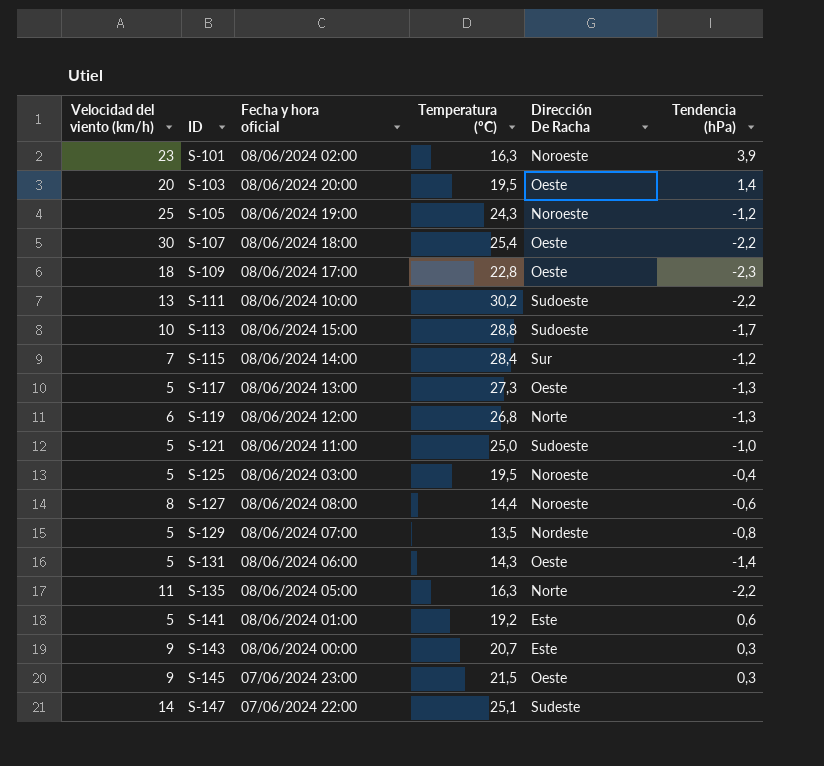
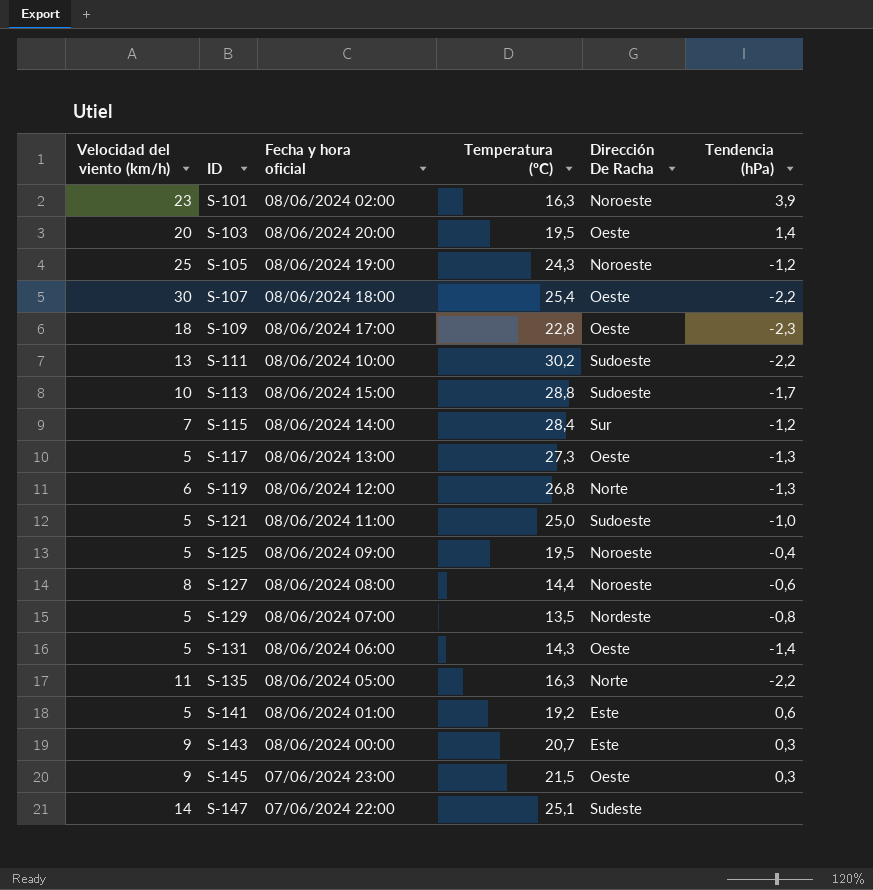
S-125 | Fecha y hora oficial: 08/06/2024 03:00 -> 08/06/2024 09:00

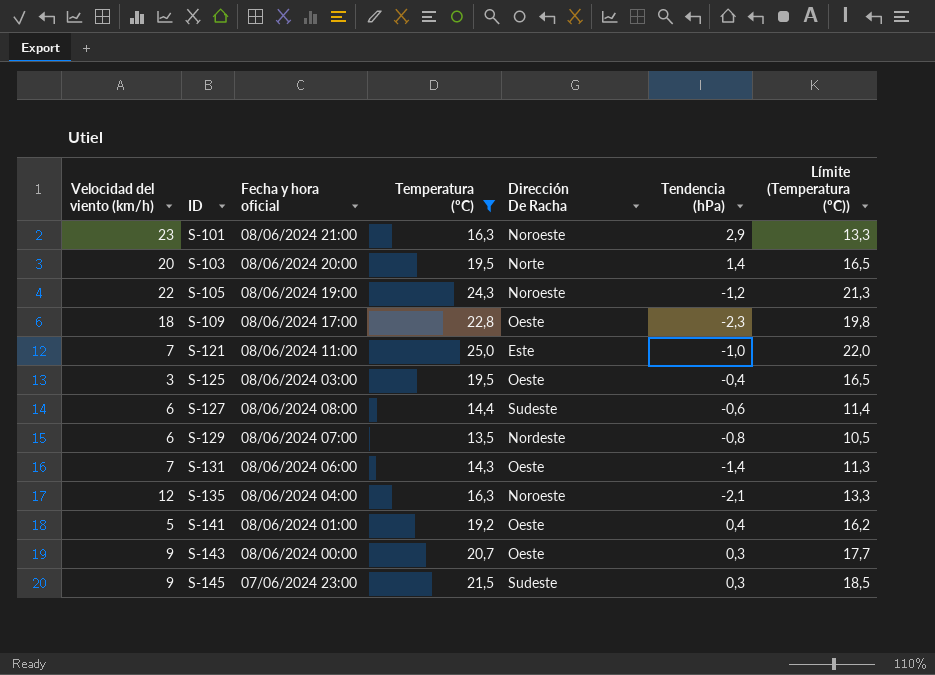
filter: none -> Temperatura (ºC) <= 25,0
column Límite (Temperatura (ºC)) | formula: none -> [Temperatura (ºC)] - 3
S-101 | Fecha y hora oficial: 08/06/2024 02:00 -> 08/06/2024 21:00
S-101 | Tendencia (hPa): 3,9 -> 2,9
S-103 | Dirección De Racha: Oeste -> Norte
S-105 | Velocidad del viento (km/h): 25 -> 22
S-121 | Velocidad del viento (km/h): 5 -> 7
S-121 | Dirección De Racha: Sudoeste -> Este
S-125 | Velocidad del viento (km/h): 5 -> 3
S-125 | Fecha y hora oficial: 08/06/2024 09:00 -> 08/06/2024 03:00
S-125 | Dirección De Racha: Noroeste -> Oeste
S-127 | Velocidad del viento (km/h): 8 -> 6
S-127 | Dirección De Racha: Noroeste -> Sudeste
S-129 | Velocidad del viento (km/h): 5 -> 6
S-131 | Velocidad del viento (km/h): 5 -> 7
S-135 | Velocidad del viento (km/h): 11 -> 12
S-135 | Fecha y hora oficial: 08/06/2024 05:00 -> 08/06/2024 04:00
S-135 | Dirección De Racha: Norte -> Noroeste
S-135 | Tendencia (hPa): -2,2 -> -2,1
S-141 | Dirección De Racha: Este -> Oeste
S-141 | Tendencia (hPa): 0,6 -> 0,4
S-143 | Dirección De Racha: Este -> Oeste
S-145 | Dirección De Racha: Oeste -> Sudeste

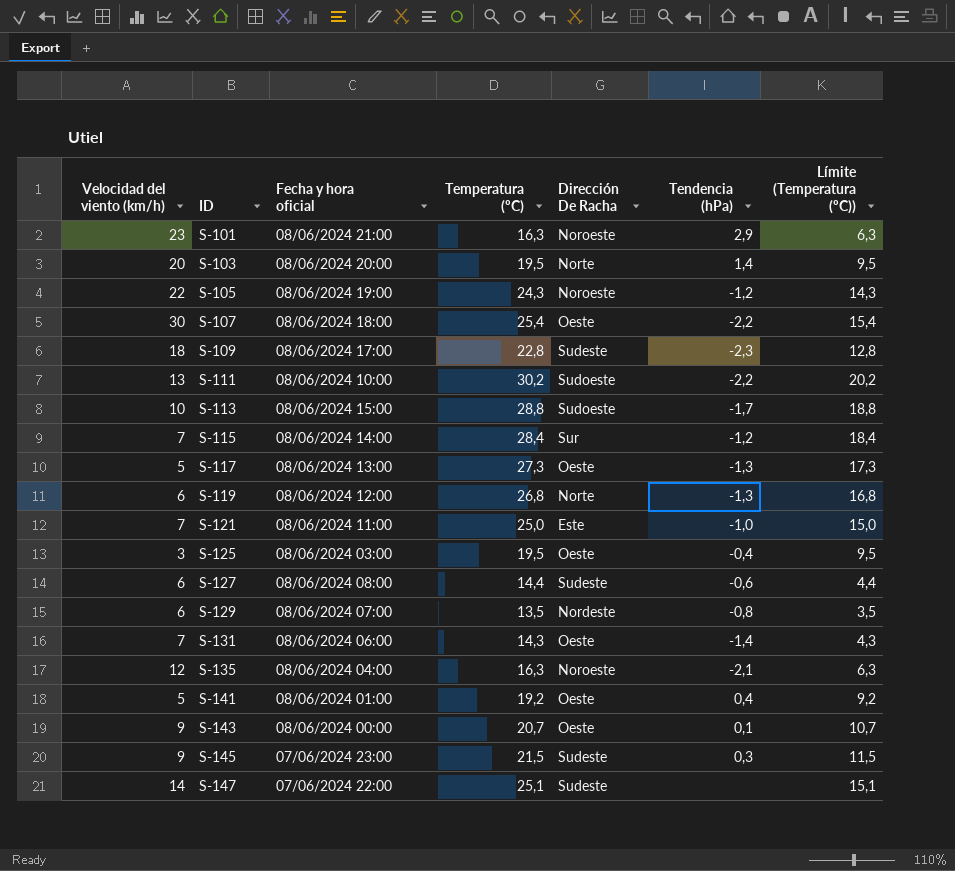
filter: Temperatura (ºC) <= 25,0 -> none
column Límite (Temperatura (ºC)) | formula: [Temperatura (ºC)] - 3 -> [Temperatura (ºC)] - 10
S-109 | Dirección De Racha: Oeste -> Sudeste
S-143 | Tendencia (hPa): 0,3 -> 0,1

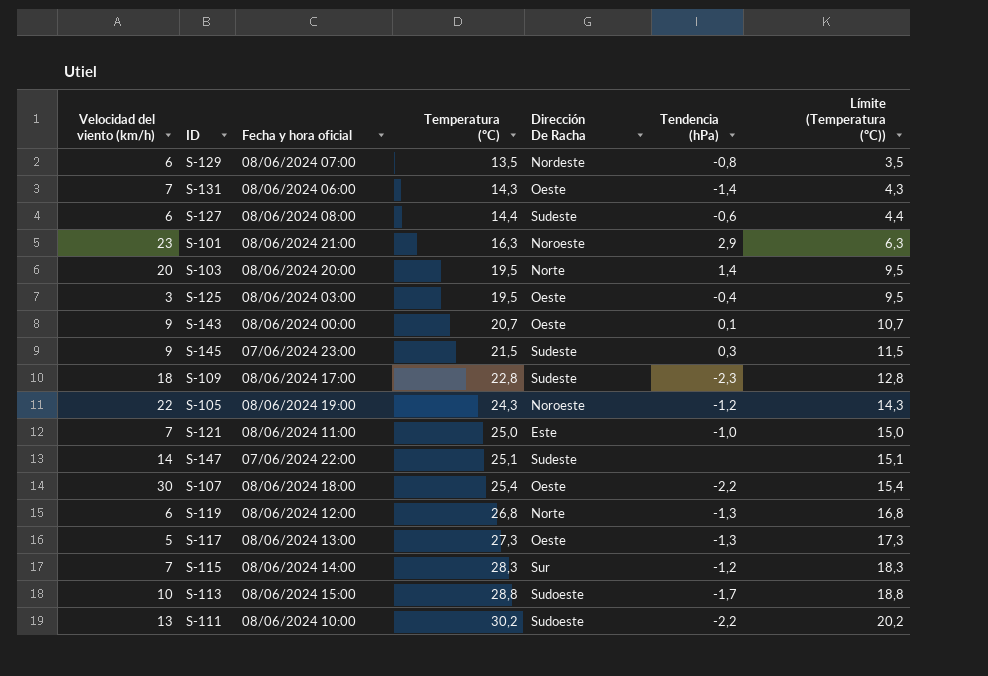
row order: ID ascending -> Temperatura (ºC) ascending
row S-135: 12 | 08/06/2024 04:00 | 16,3 | Noroeste | -2,1 | 6,3 -> none
row S-141: 5 | 08/06/2024 01:00 | 19,2 | Oeste | 0,4 | 9,2 -> none
S-115 | Temperatura (ºC): 28,4 -> 28,3
S-115 | Límite (Temperatura (ºC)): 18,4 -> 18,3

